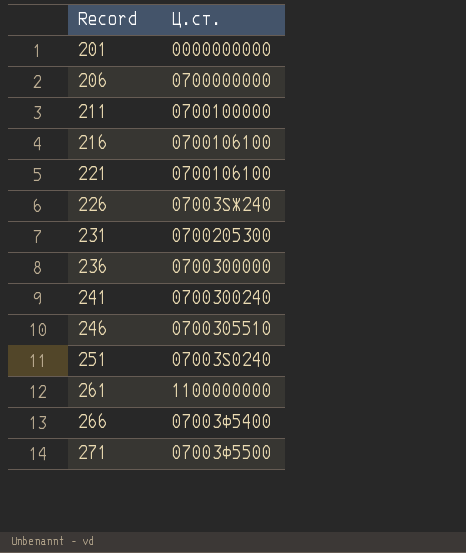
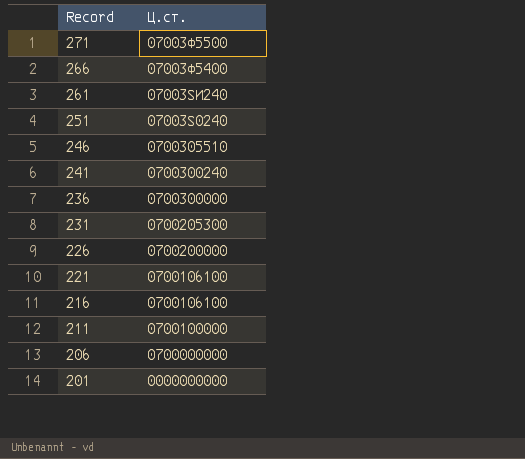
row order: Record ascending -> Record descending
261 | Ц.ст.: 1100000000 -> 07003SИ240
226 | Ц.ст.: 07003SЖ240 -> 0700200000

